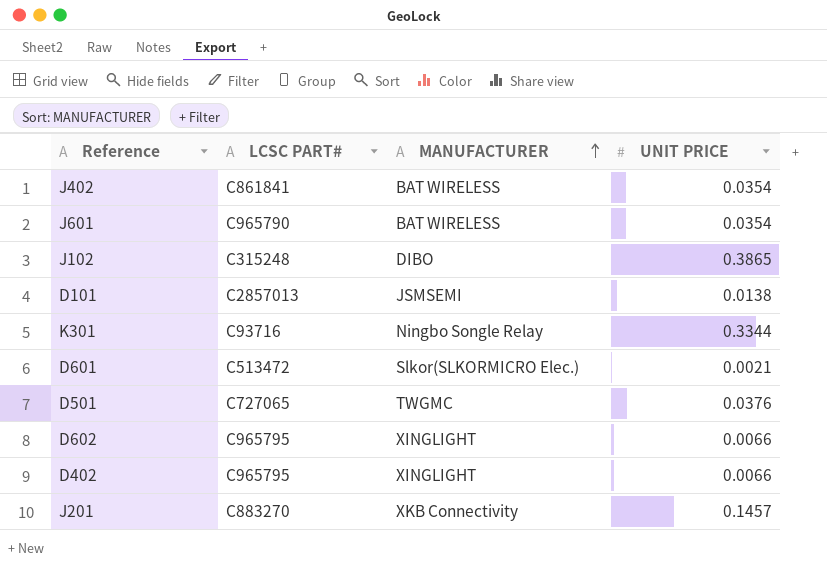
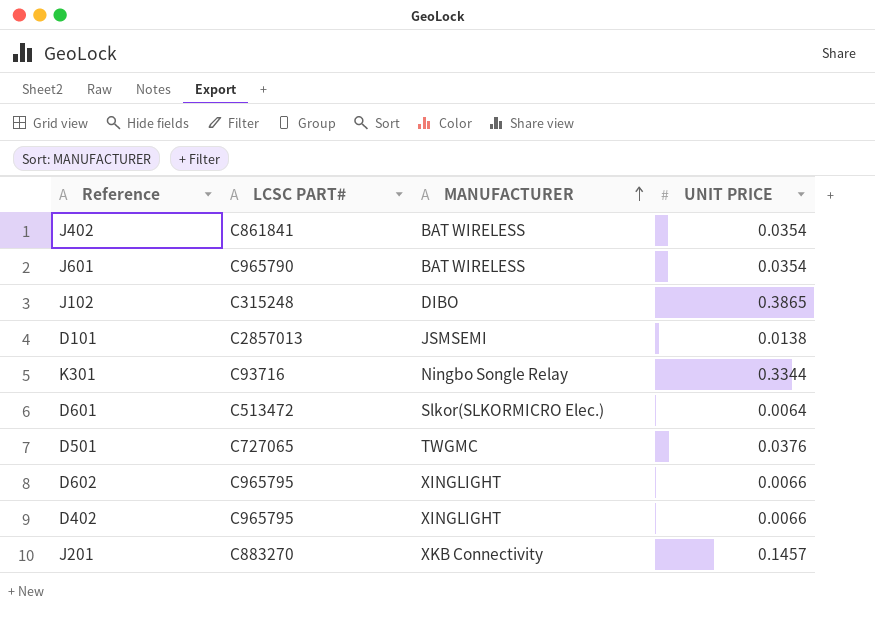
D601 | UNIT PRICE: 0.0021 -> 0.0064

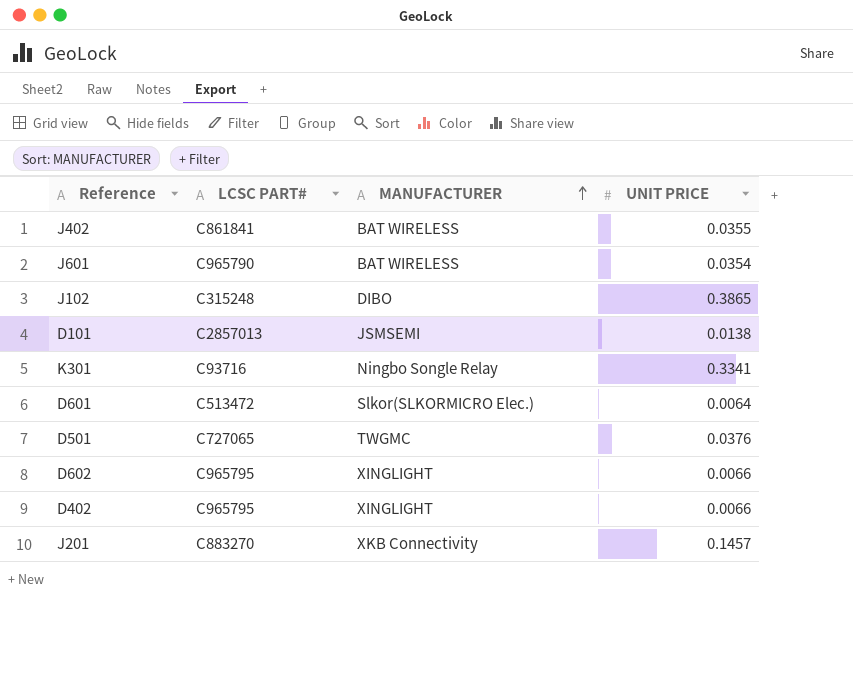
J402 | UNIT PRICE: 0.0354 -> 0.0355
K301 | UNIT PRICE: 0.3344 -> 0.3341

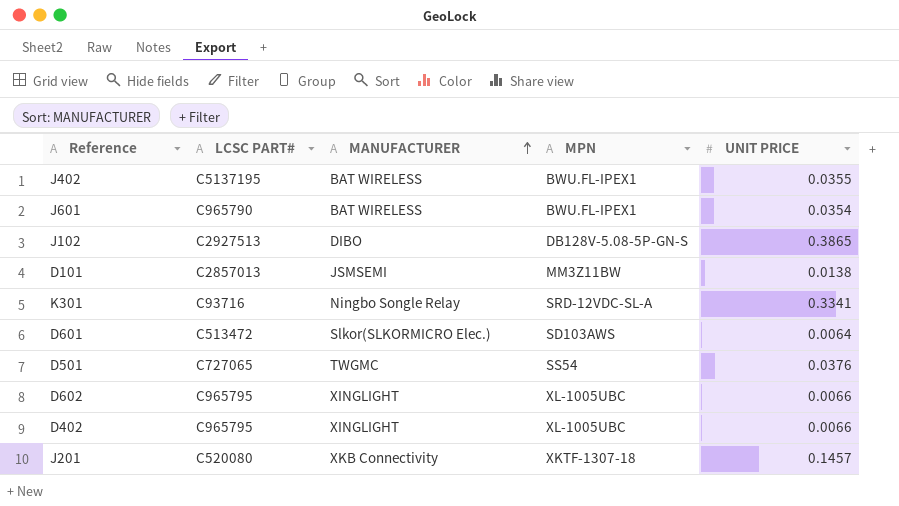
column MPN | position: none -> 4
J402 | LCSC PART#: C861841 -> C5137195
J102 | LCSC PART#: C315248 -> C2927513
J201 | LCSC PART#: C883270 -> C520080

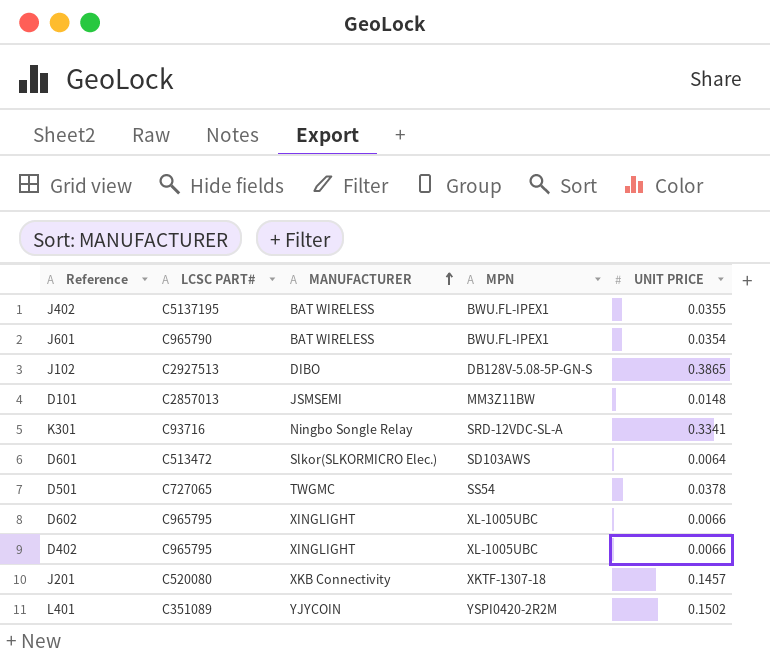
D101 | UNIT PRICE: 0.0138 -> 0.0148
D501 | UNIT PRICE: 0.0376 -> 0.0378
row L401: none -> C351089 | YJYCOIN | YSPI0420-2R2M | 0.1502

